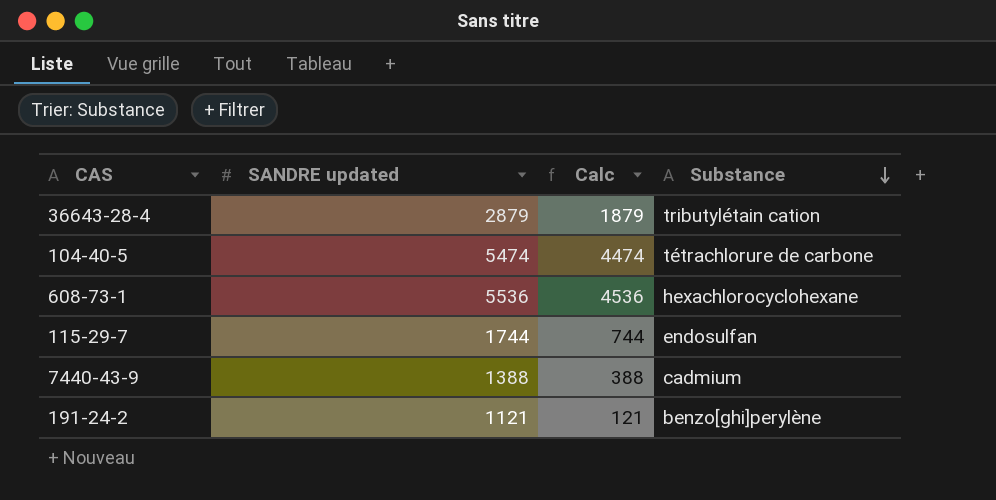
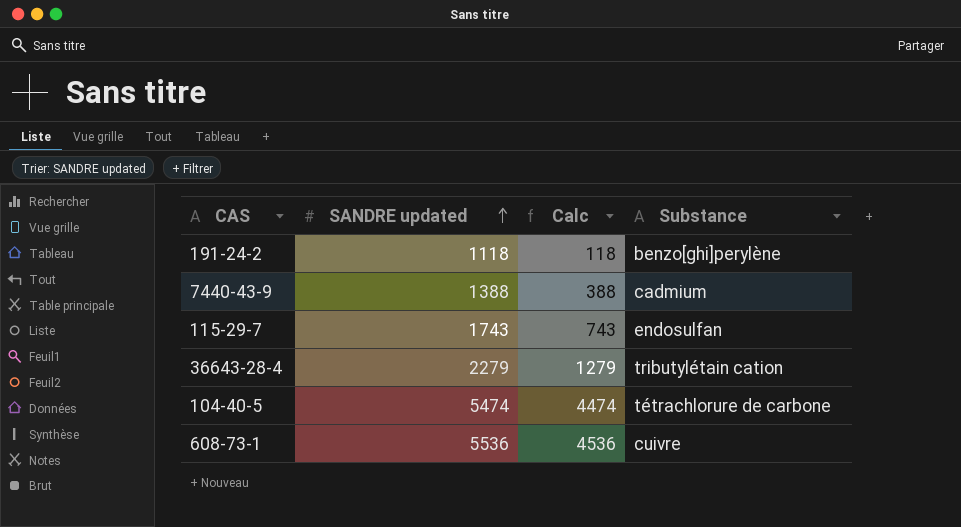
row order: Substance descending -> SANDRE updated ascending
191-24-2 | SANDRE updated: 1121 -> 1118
191-24-2 | Calc: 121 -> 118
115-29-7 | SANDRE updated: 1744 -> 1743
115-29-7 | Calc: 744 -> 743
36643-28-4 | SANDRE updated: 2879 -> 2279
36643-28-4 | Calc: 1879 -> 1279
608-73-1 | Substance: hexachlorocyclohexane -> cuivre

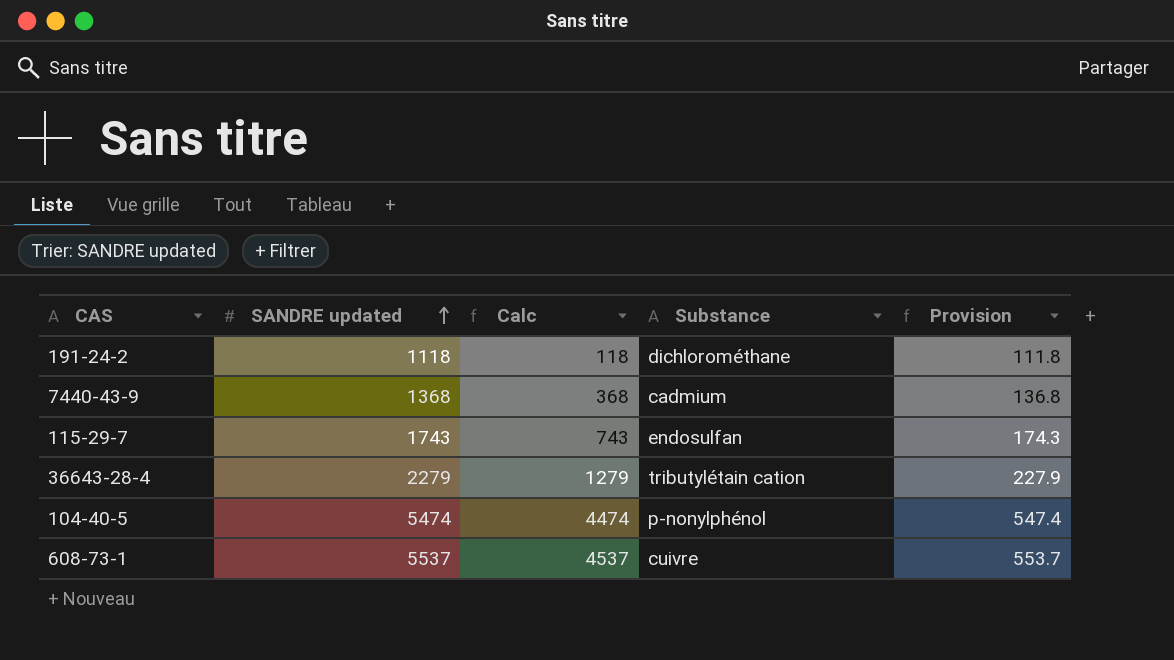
column Provision | formula: none -> [SANDRE updated] * 0.1
191-24-2 | Substance: benzo[ghi]perylène -> dichlorométhane
7440-43-9 | SANDRE updated: 1388 -> 1368
7440-43-9 | Calc: 388 -> 368
104-40-5 | Substance: tétrachlorure de carbone -> p-nonylphénol
608-73-1 | SANDRE updated: 5536 -> 5537
608-73-1 | Calc: 4536 -> 4537

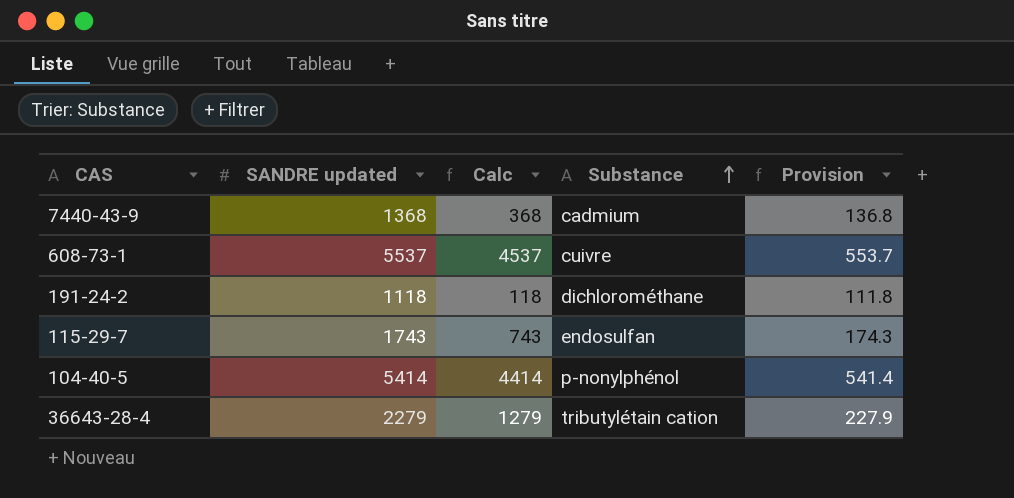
row order: SANDRE updated ascending -> Substance ascending
104-40-5 | SANDRE updated: 5474 -> 5414
104-40-5 | Calc: 4474 -> 4414
104-40-5 | Provision: 547.4 -> 541.4

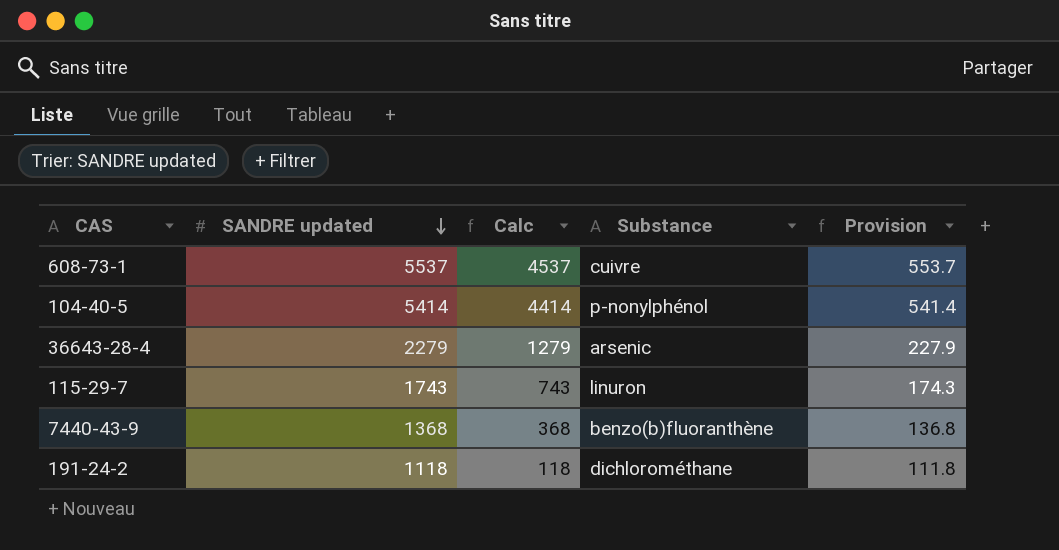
row order: Substance ascending -> SANDRE updated descending
36643-28-4 | Substance: tributylétain cation -> arsenic
115-29-7 | Substance: endosulfan -> linuron
7440-43-9 | Substance: cadmium -> benzo(b)fluoranthène

